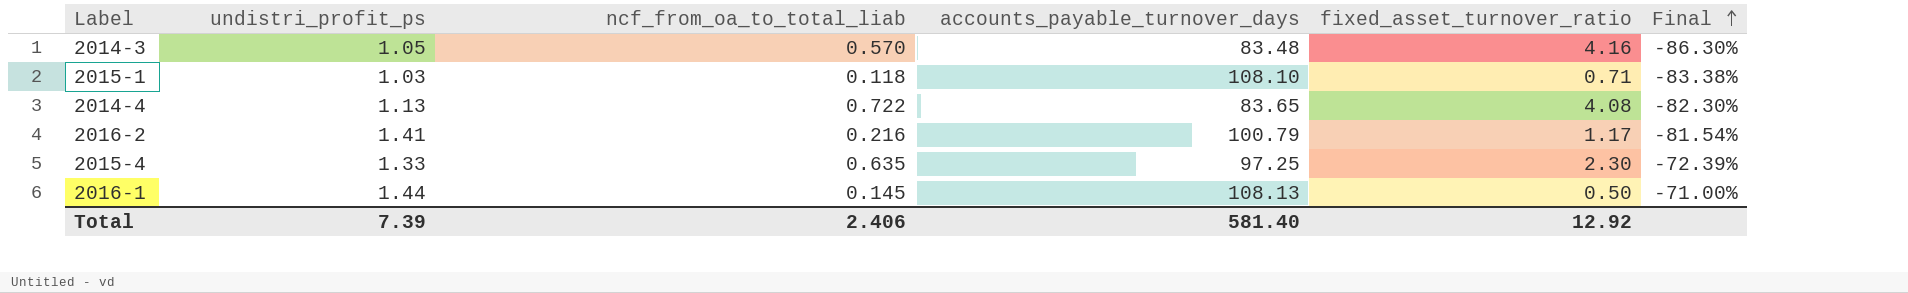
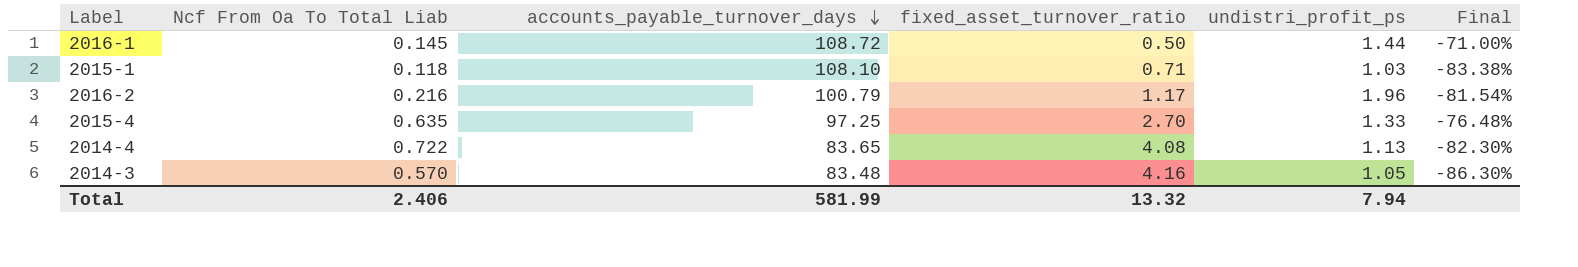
row order: Final ascending -> accounts_payable_turnover_days descending
column name: ncf_from_oa_to_total_liab -> Ncf From Oa To Total Liab
column undistri_profit_ps | position: 2 -> 5
2016-1 | accounts_payable_turnover_days: 108.13 -> 108.72
2016-2 | undistri_profit_ps: 1.41 -> 1.96
2015-4 | fixed_asset_turnover_ratio: 2.30 -> 2.70
2015-4 | Final: -72.39% -> -76.48%
Total | accounts_payable_turnover_days: 581.40 -> 581.99
Total | fixed_asset_turnover_ratio: 12.92 -> 13.32
Total | undistri_profit_ps: 7.39 -> 7.94

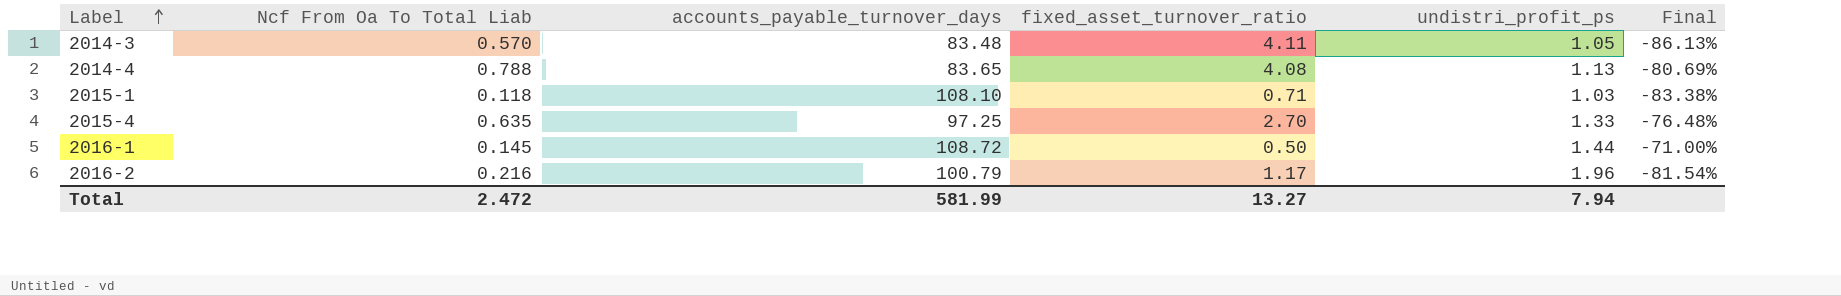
row order: accounts_payable_turnover_days descending -> Label ascending
2014-3 | fixed_asset_turnover_ratio: 4.16 -> 4.11
2014-3 | Final: -86.30% -> -86.13%
2014-4 | Ncf From Oa To Total Liab: 0.722 -> 0.788
2014-4 | Final: -82.30% -> -80.69%
Total | Ncf From Oa To Total Liab: 2.406 -> 2.472
Total | fixed_asset_turnover_ratio: 13.32 -> 13.27

